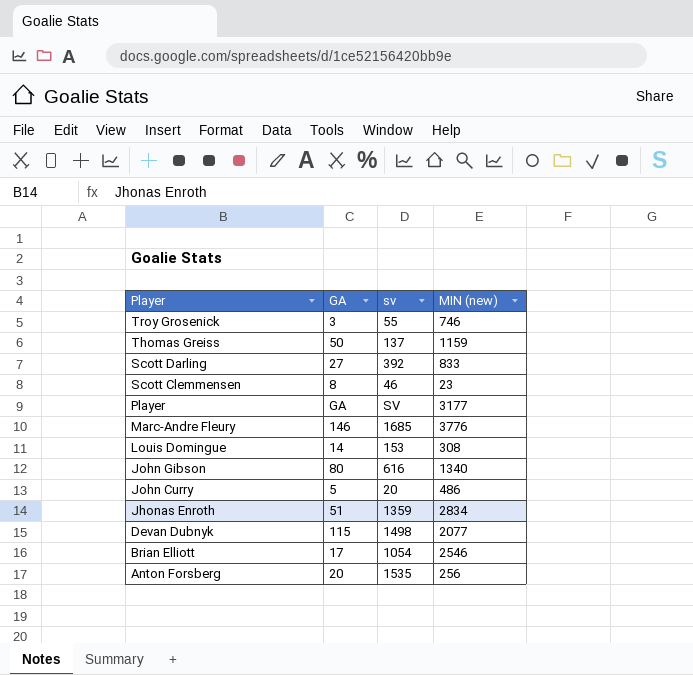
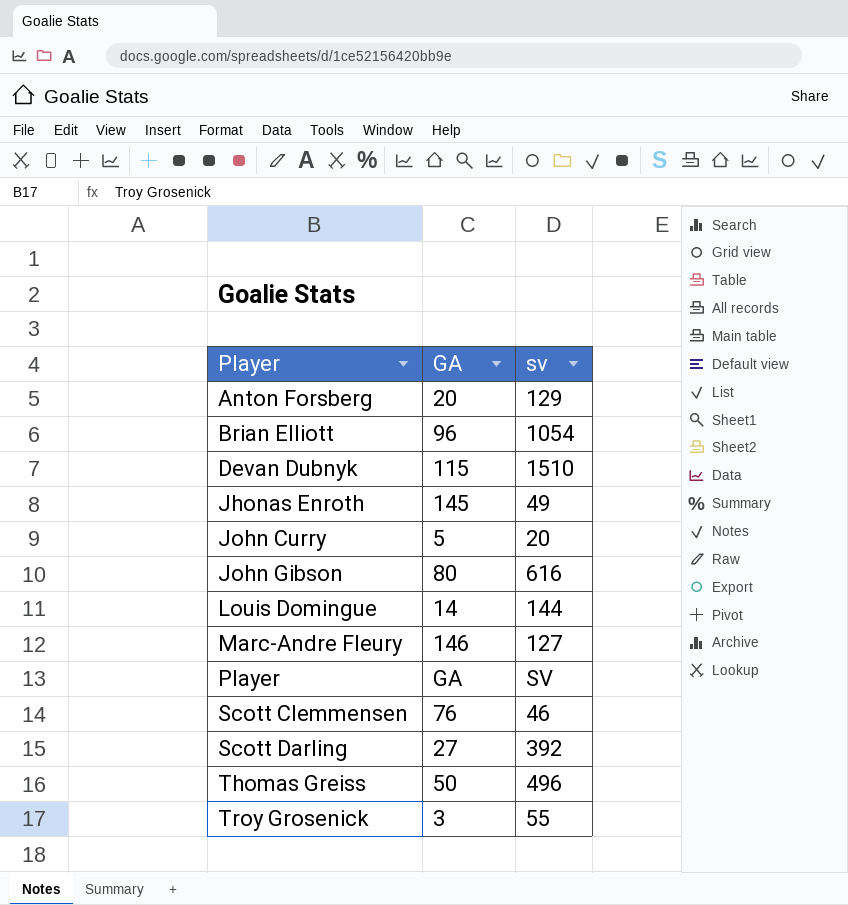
row order: Player descending -> Player ascending
column MIN (new) | position: 4 -> none
Anton Forsberg | sv: 1535 -> 129
Brian Elliott | GA: 17 -> 96
Devan Dubnyk | sv: 1498 -> 1510
Jhonas Enroth | GA: 51 -> 145
Jhonas Enroth | sv: 1359 -> 49
Louis Domingue | sv: 153 -> 144
Marc-Andre Fleury | sv: 1685 -> 127
Scott Clemmensen | GA: 8 -> 76
Thomas Greiss | sv: 137 -> 496

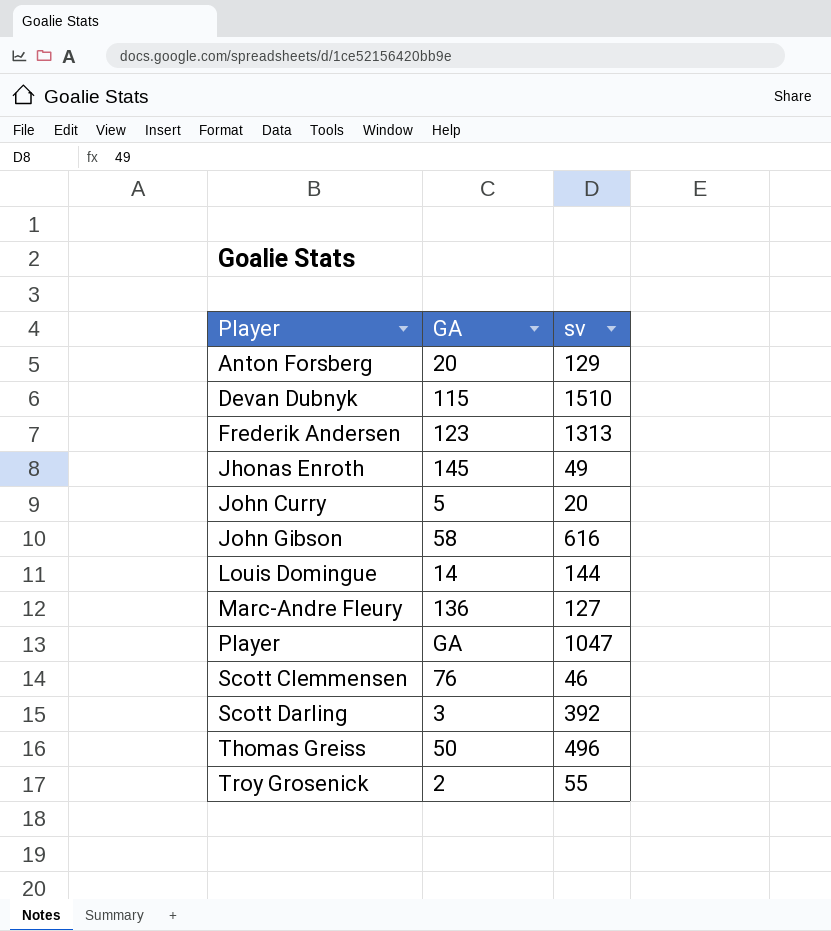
row Brian Elliott: 96 | 1054 -> none
row Frederik Andersen: none -> 123 | 1313
John Gibson | GA: 80 -> 58
Marc-Andre Fleury | GA: 146 -> 136
Player | sv: SV -> 1047
Scott Darling | GA: 27 -> 3
Troy Grosenick | GA: 3 -> 2

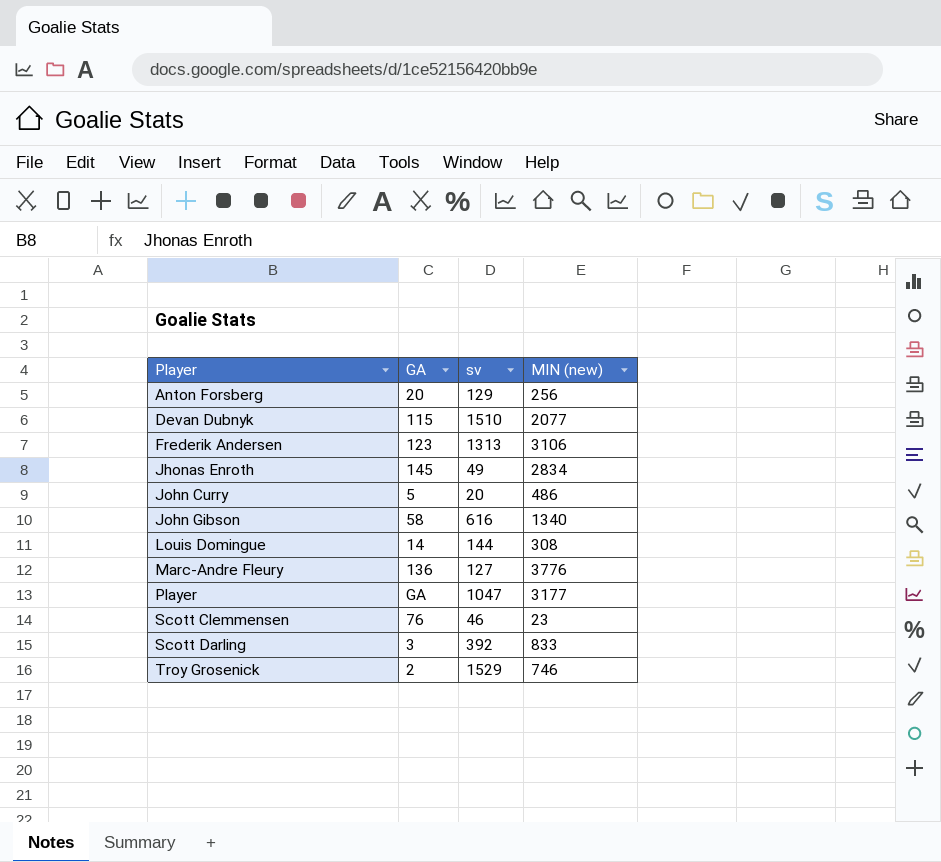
column MIN (new) | position: none -> 4
row Thomas Greiss: 50 | 496 -> none
Troy Grosenick | sv: 55 -> 1529

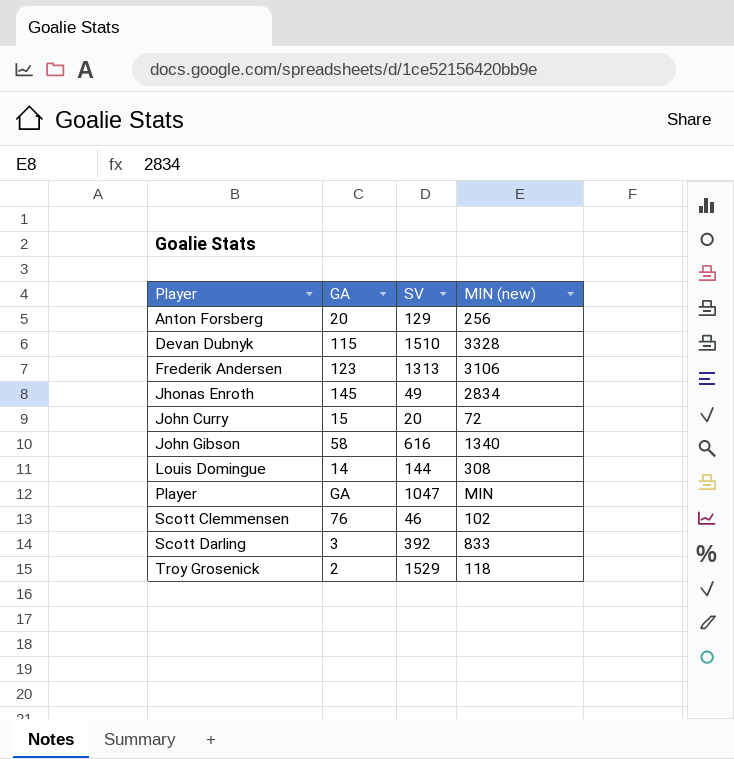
column name: sv -> SV
row Marc-Andre Fleury: 136 | 127 | 3776 -> none
Devan Dubnyk | MIN (new): 2077 -> 3328
John Curry | GA: 5 -> 15
John Curry | MIN (new): 486 -> 72
Player | MIN (new): 3177 -> MIN
Scott Clemmensen | MIN (new): 23 -> 102
Troy Grosenick | MIN (new): 746 -> 118

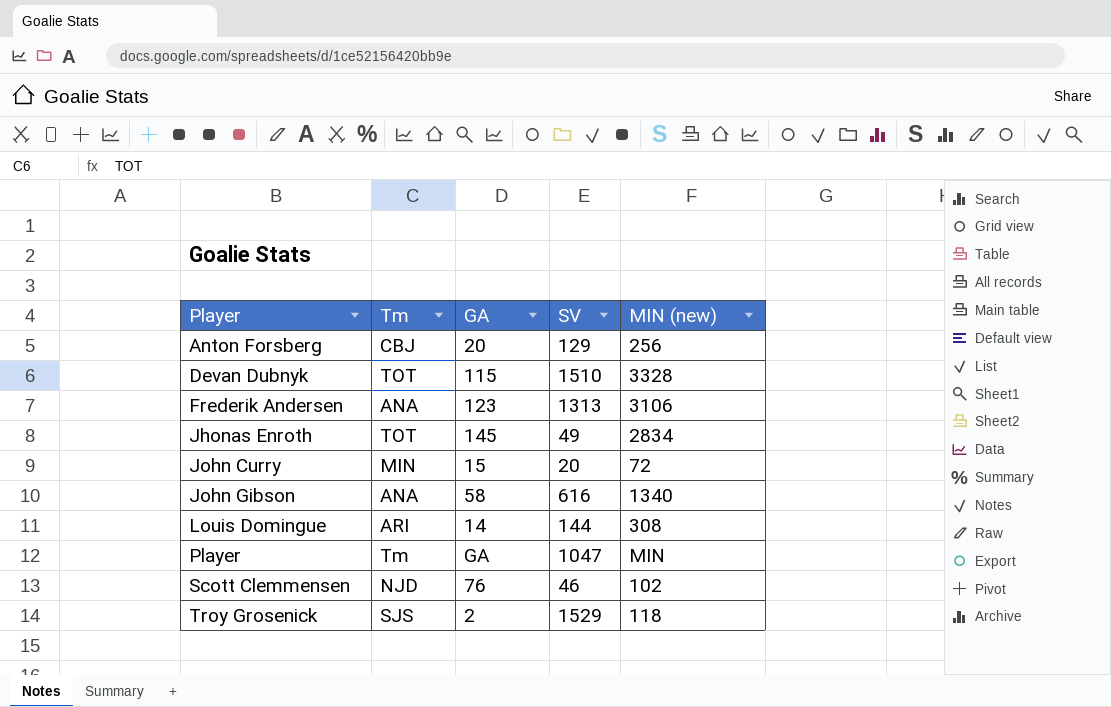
column Tm | position: none -> 2
row Scott Darling: 3 | 392 | 833 -> none

